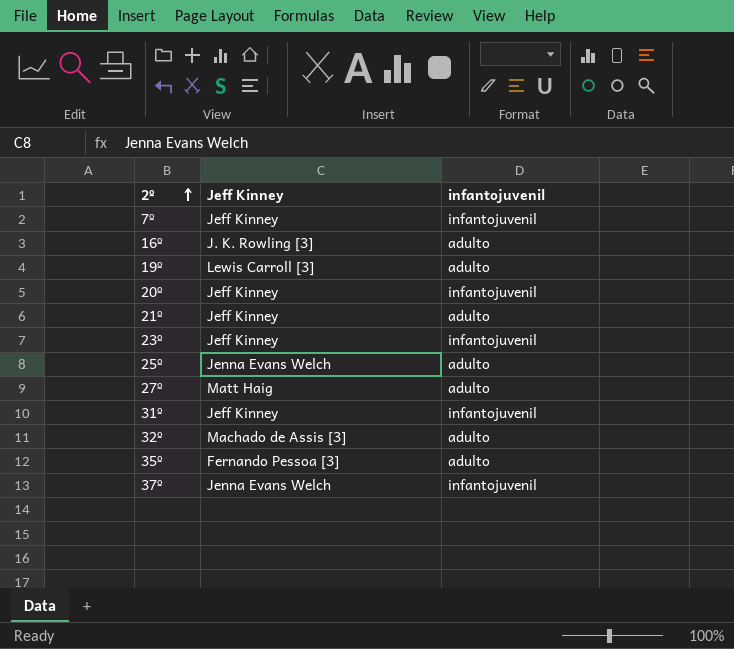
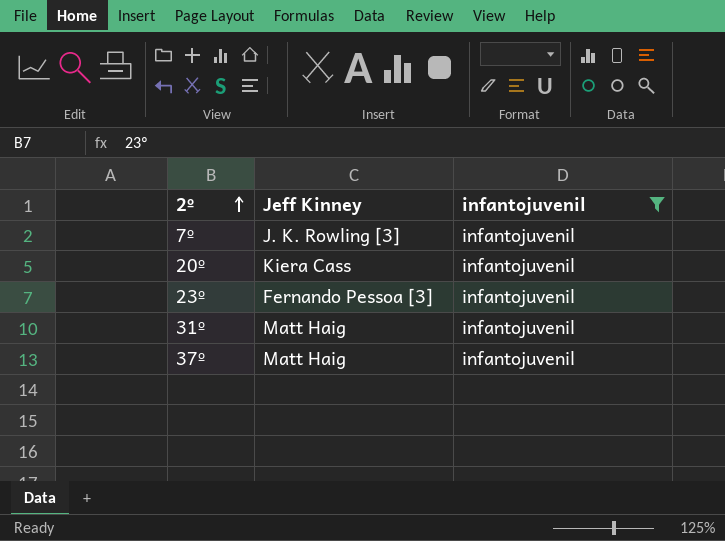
filter: none -> infantojuvenil = infantojuvenil
7º | Jeff Kinney: Jeff Kinney -> J. K. Rowling [3]
20º | Jeff Kinney: Jeff Kinney -> Kiera Cass
23º | Jeff Kinney: Jeff Kinney -> Fernando Pessoa [3]
31º | Jeff Kinney: Jeff Kinney -> Matt Haig
37º | Jeff Kinney: Jenna Evans Welch -> Matt Haig

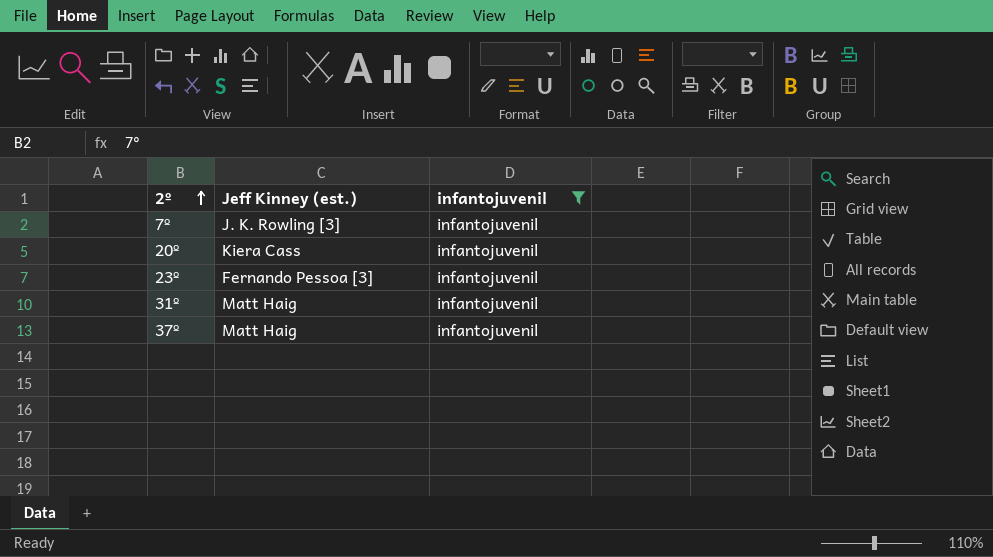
column name: Jeff Kinney -> Jeff Kinney (est.)

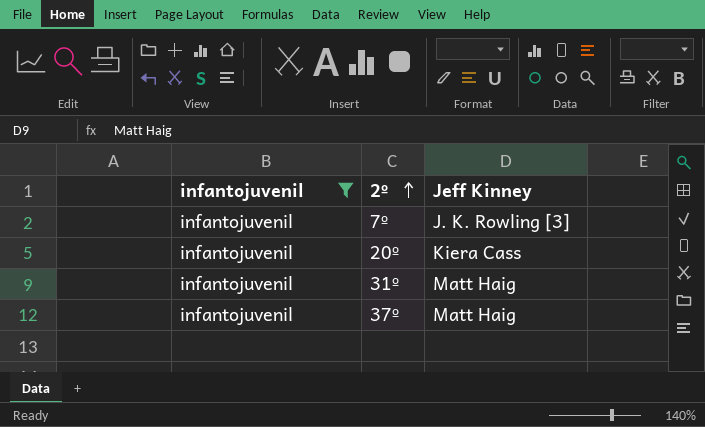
column infantojuvenil | position: 3 -> 1
column name: Jeff Kinney (est.) -> Jeff Kinney
row 23º: Fernando Pessoa [3] | infantojuvenil -> none

